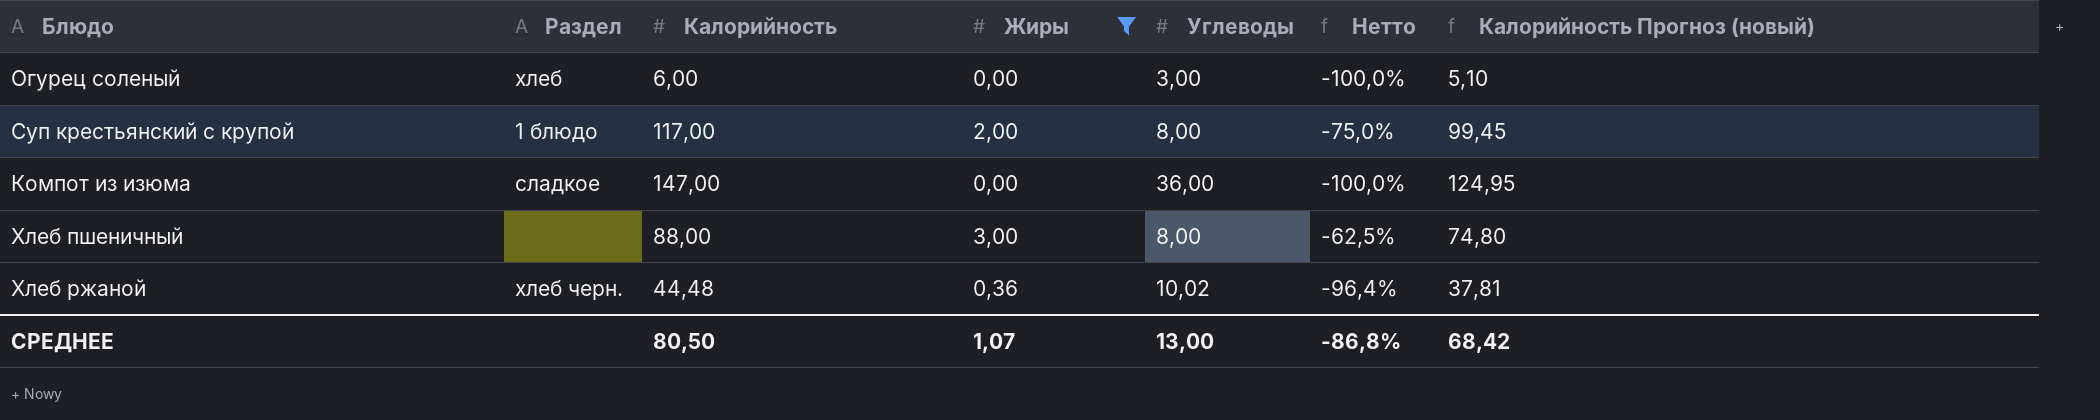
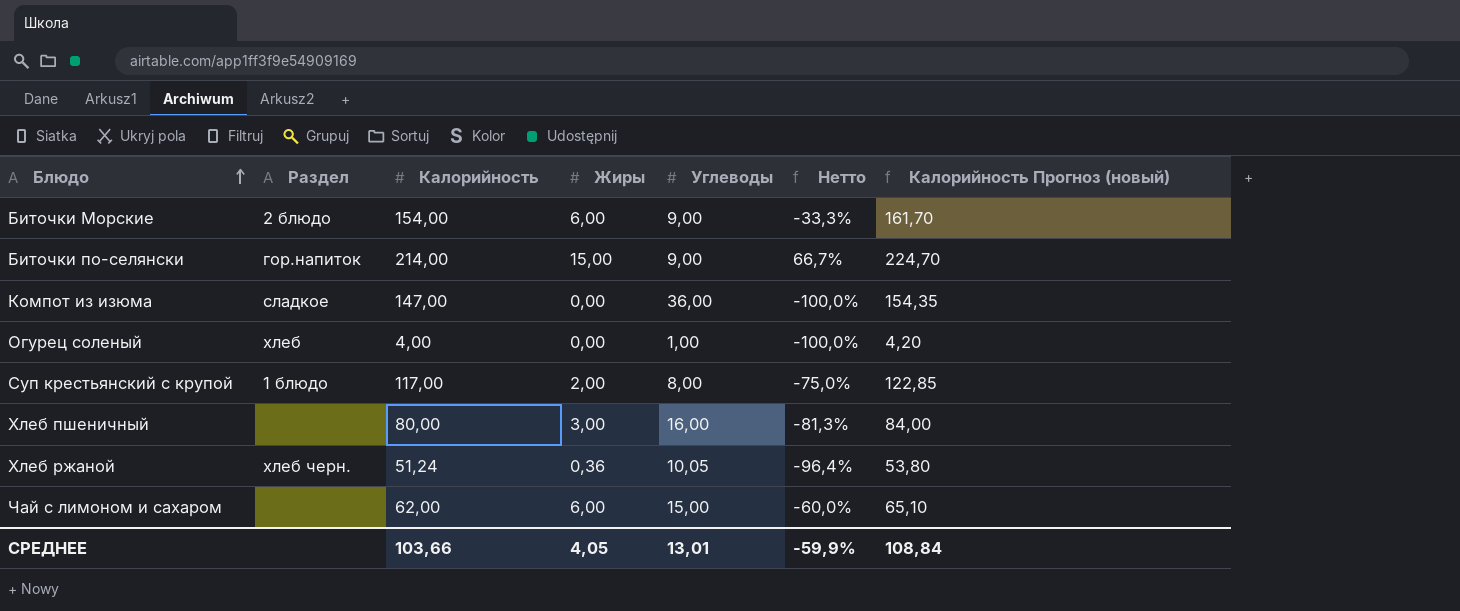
filter: Жиры <= 3,00 -> none
row order: none -> Блюдо ascending
column Калорийность Прогноз (новый) | formula: [Калорийность] * 0,85 -> [Калорийность] * 1,05
Огурец соленый | Калорийность: 6,00 -> 4,00
Огурец соленый | Углеводы: 3,00 -> 1,00
Хлеб пшеничный | Калорийность: 88,00 -> 80,00
Хлеб пшеничный | Углеводы: 8,00 -> 16,00
Хлеб пшеничный | Нетто: -62,5% -> -81,3%
Хлеб ржаной | Калорийность: 44,48 -> 51,24
Хлеб ржаной | Углеводы: 10,02 -> 10,05
СРЕДНЕЕ | Калорийность: 80,50 -> 103,66
СРЕДНЕЕ | Жиры: 1,07 -> 4,05
СРЕДНЕЕ | Углеводы: 13,00 -> 13,01
СРЕДНЕЕ | Нетто: -86,8% -> -59,9%
СРЕДНЕЕ | Калорийность Прогноз (новый): 68,42 -> 108,84

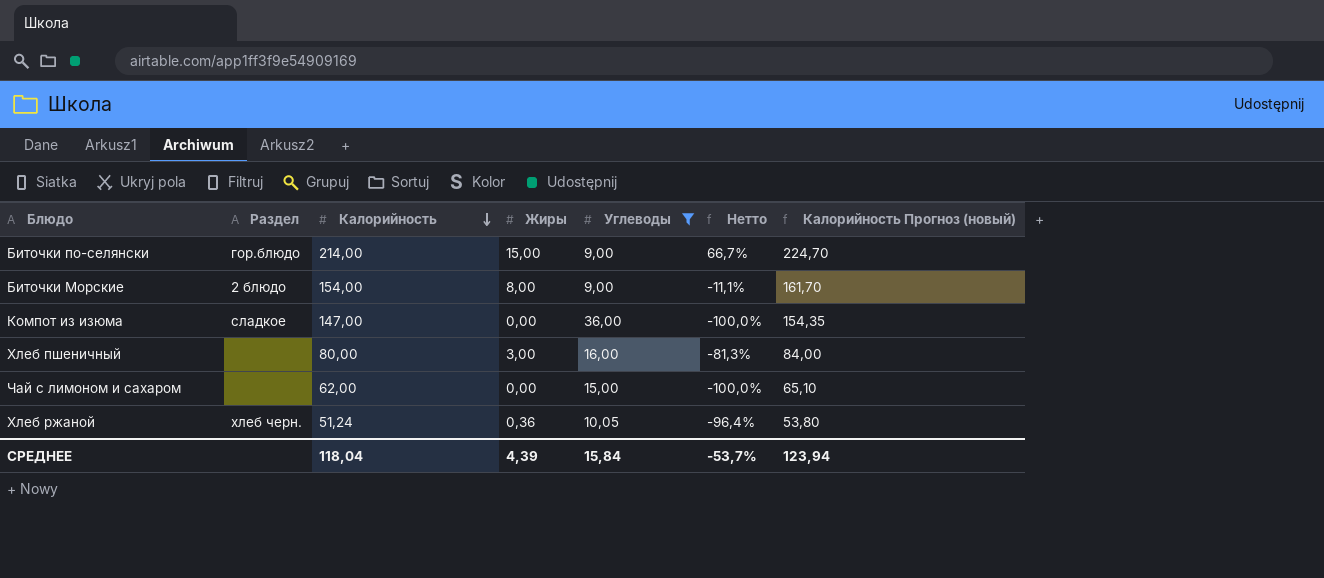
filter: none -> Углеводы >= 9,00
row order: Блюдо ascending -> Калорийность descending
Биточки по-селянски | Раздел: гор.напиток -> гор.блюдо
Биточки Морские | Жиры: 6,00 -> 8,00
Биточки Морские | Нетто: -33,3% -> -11,1%
Чай с лимоном и сахаром | Жиры: 6,00 -> 0,00
Чай с лимоном и сахаром | Нетто: -60,0% -> -100,0%
СРЕДНЕЕ | Калорийность: 103,66 -> 118,04
СРЕДНЕЕ | Жиры: 4,05 -> 4,39
СРЕДНЕЕ | Углеводы: 13,01 -> 15,84
СРЕДНЕЕ | Нетто: -59,9% -> -53,7%
СРЕДНЕЕ | Калорийность Прогноз (новый): 108,84 -> 123,94

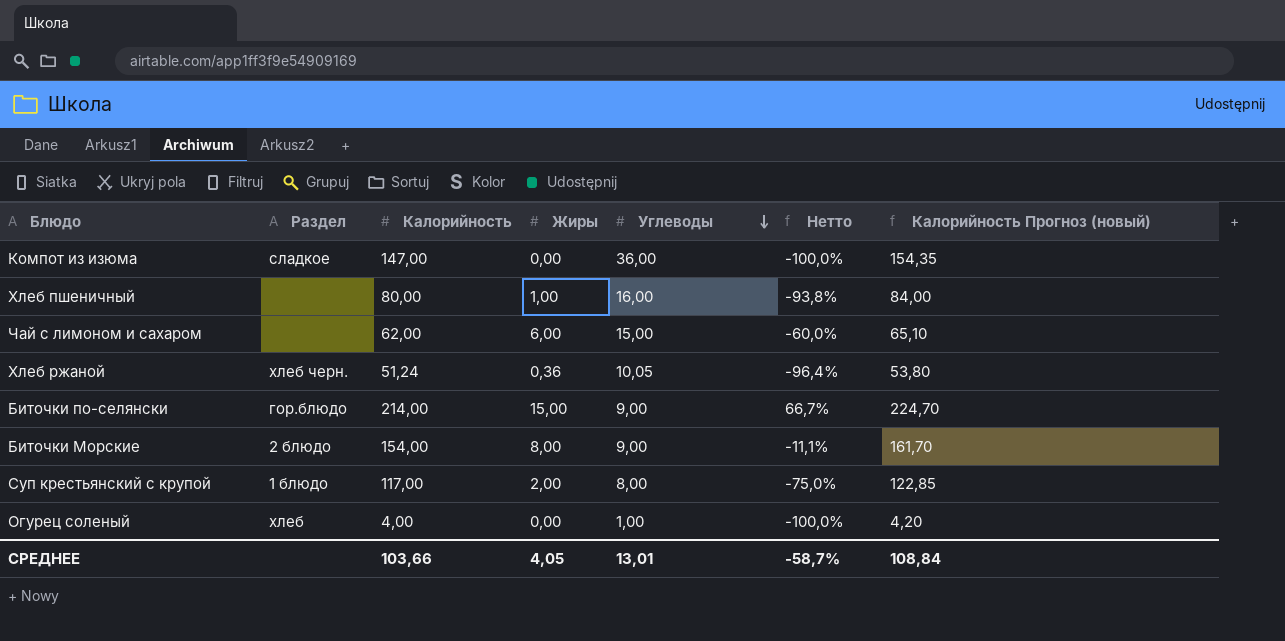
filter: Углеводы >= 9,00 -> none
row order: Калорийность descending -> Углеводы descending
Хлеб пшеничный | Жиры: 3,00 -> 1,00
Хлеб пшеничный | Нетто: -81,3% -> -93,8%
Чай с лимоном и сахаром | Жиры: 0,00 -> 6,00
Чай с лимоном и сахаром | Нетто: -100,0% -> -60,0%
СРЕДНЕЕ | Калорийность: 118,04 -> 103,66
СРЕДНЕЕ | Жиры: 4,39 -> 4,05
СРЕДНЕЕ | Углеводы: 15,84 -> 13,01
СРЕДНЕЕ | Нетто: -53,7% -> -58,7%
СРЕДНЕЕ | Калорийность Прогноз (новый): 123,94 -> 108,84

